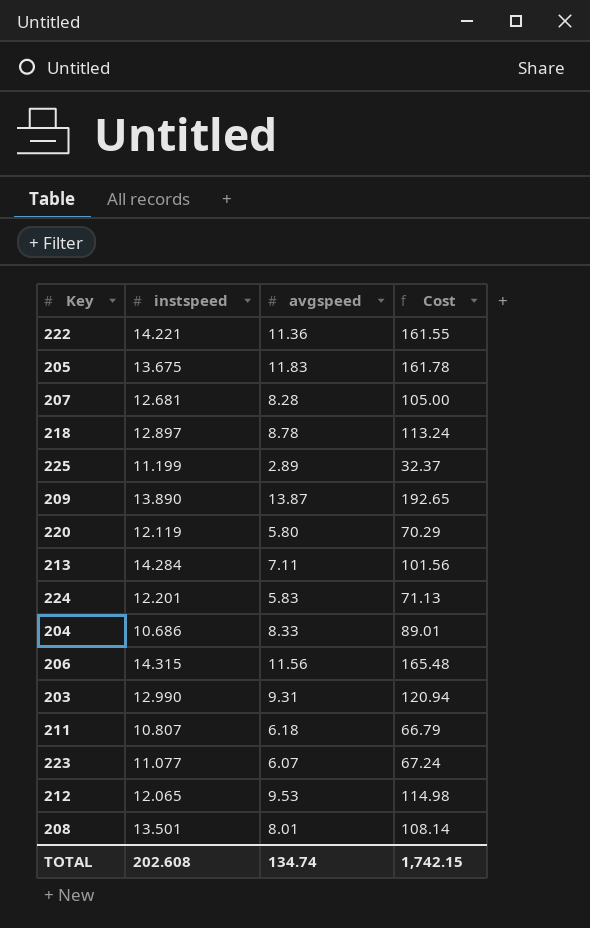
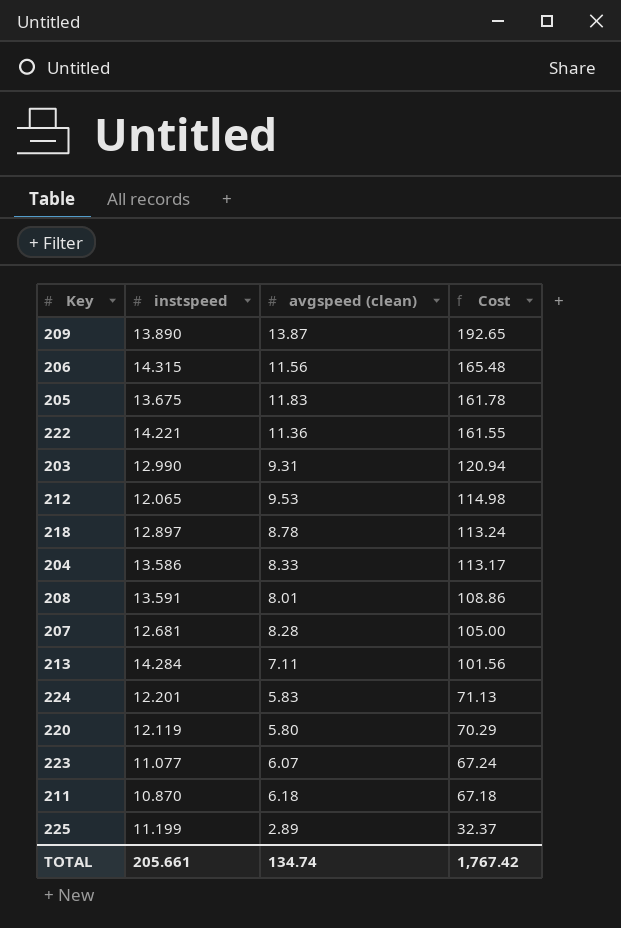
row order: none -> Cost descending
column name: avgspeed -> avgspeed (clean)
204 | instspeed: 10.686 -> 13.586
204 | Cost: 89.01 -> 113.17
208 | instspeed: 13.501 -> 13.591
208 | Cost: 108.14 -> 108.86
211 | instspeed: 10.807 -> 10.870
211 | Cost: 66.79 -> 67.18
TOTAL | instspeed: 202.608 -> 205.661
TOTAL | Cost: 1,742.15 -> 1,767.42

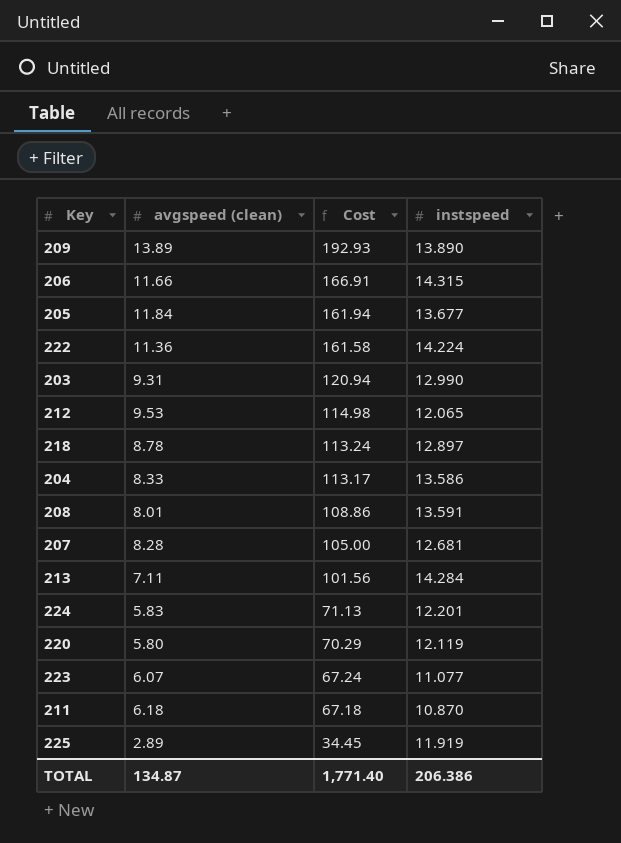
column instspeed | position: 2 -> 4
209 | avgspeed (clean): 13.87 -> 13.89
209 | Cost: 192.65 -> 192.93
206 | avgspeed (clean): 11.56 -> 11.66
206 | Cost: 165.48 -> 166.91
205 | avgspeed (clean): 11.83 -> 11.84
205 | Cost: 161.78 -> 161.94
205 | instspeed: 13.675 -> 13.677
222 | Cost: 161.55 -> 161.58
222 | instspeed: 14.221 -> 14.224
225 | Cost: 32.37 -> 34.45
225 | instspeed: 11.199 -> 11.919
TOTAL | avgspeed (clean): 134.74 -> 134.87
TOTAL | Cost: 1,767.42 -> 1,771.40
TOTAL | instspeed: 205.661 -> 206.386

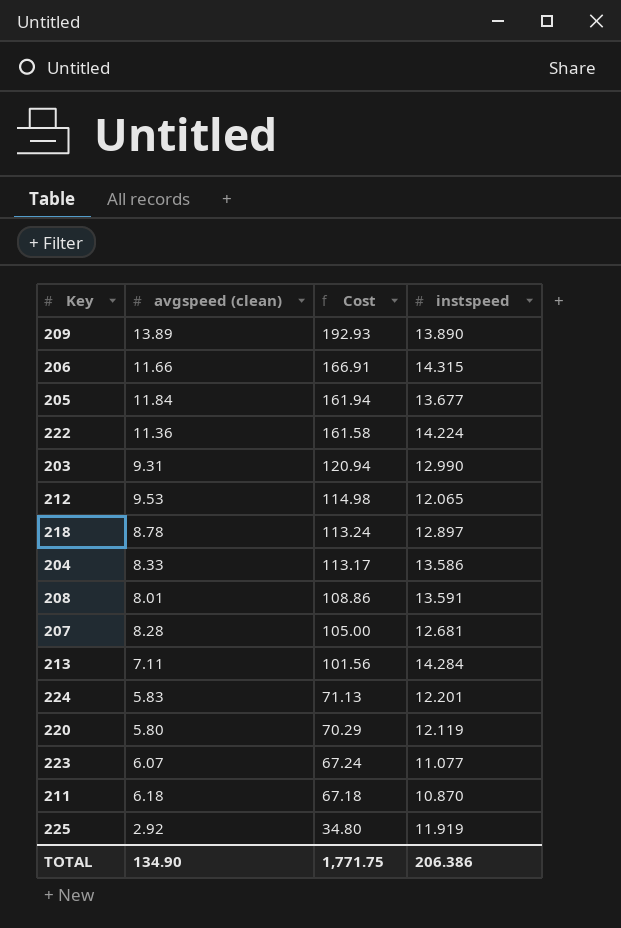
225 | avgspeed (clean): 2.89 -> 2.92
225 | Cost: 34.45 -> 34.80
TOTAL | avgspeed (clean): 134.87 -> 134.90
TOTAL | Cost: 1,771.40 -> 1,771.75

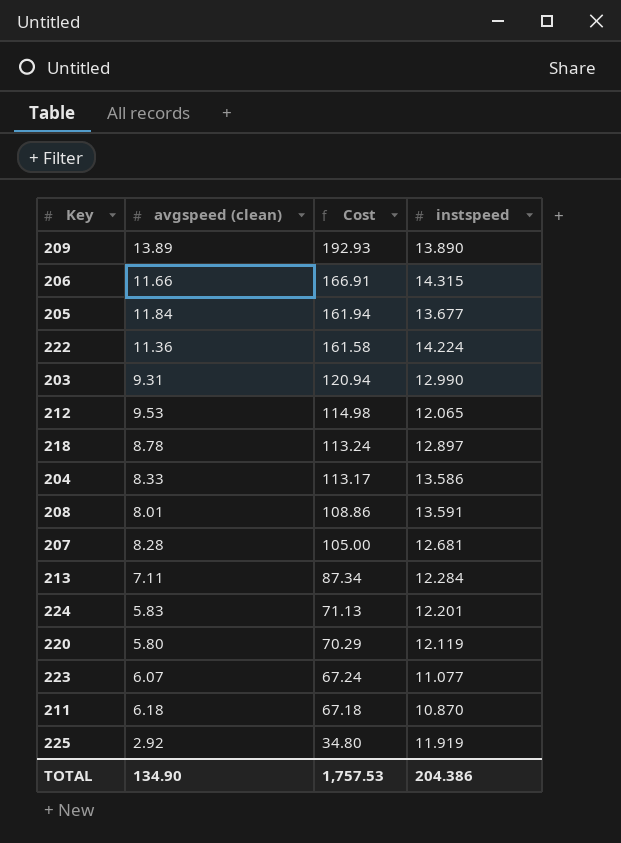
213 | Cost: 101.56 -> 87.34
213 | instspeed: 14.284 -> 12.284
TOTAL | Cost: 1,771.75 -> 1,757.53
TOTAL | instspeed: 206.386 -> 204.386

